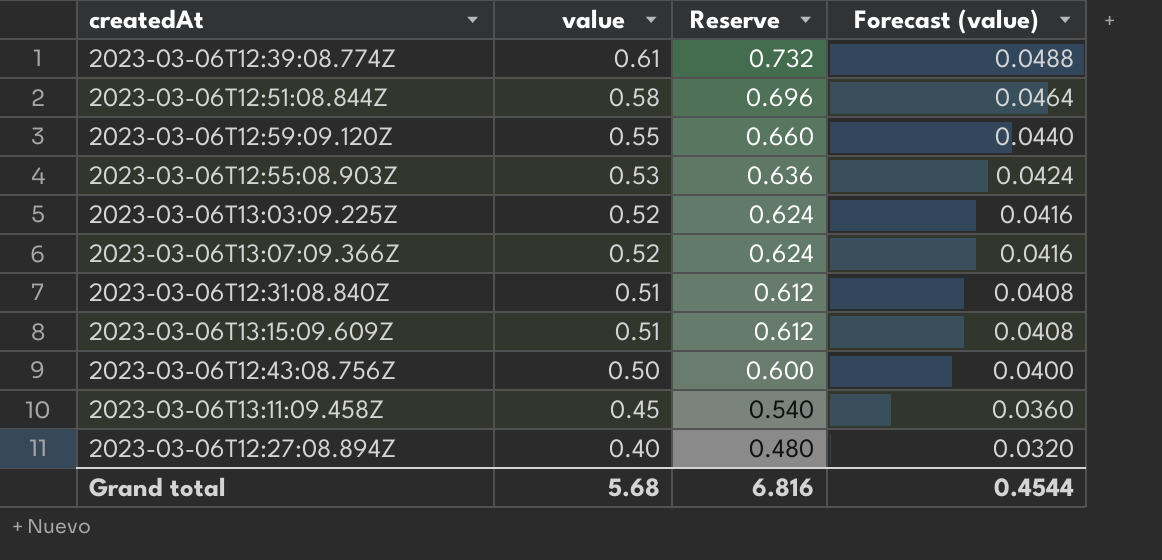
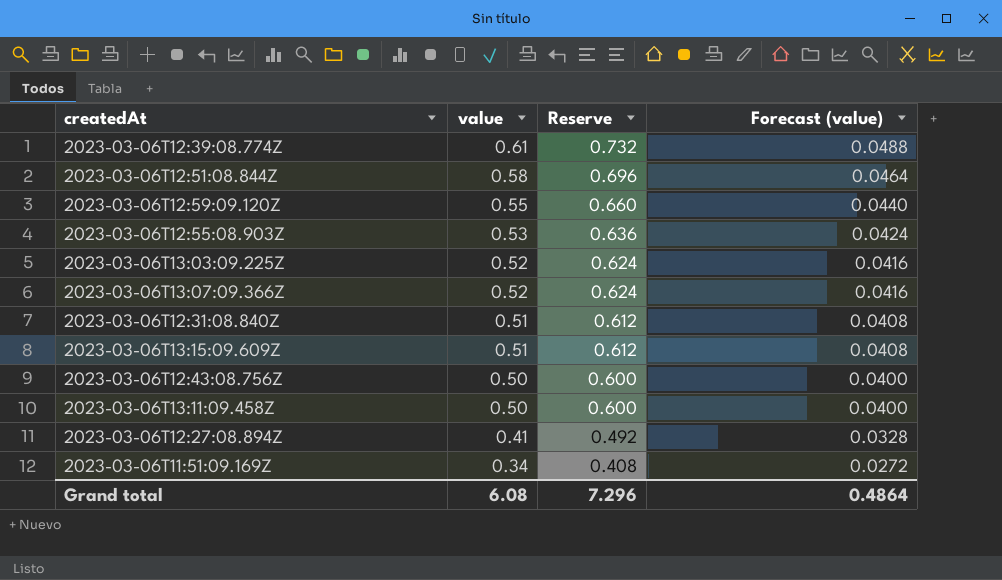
2023-03-06T13:11:09.458Z | value: 0.45 -> 0.50
2023-03-06T13:11:09.458Z | Reserve: 0.540 -> 0.600
2023-03-06T13:11:09.458Z | Forecast (value): 0.0360 -> 0.0400
2023-03-06T12:27:08.894Z | value: 0.40 -> 0.41
2023-03-06T12:27:08.894Z | Reserve: 0.480 -> 0.492
2023-03-06T12:27:08.894Z | Forecast (value): 0.0320 -> 0.0328
row 2023-03-06T11:51:09.169Z: none -> 0.34 | 0.408 | 0.0272
Grand total | value: 5.68 -> 6.08
Grand total | Reserve: 6.816 -> 7.296
Grand total | Forecast (value): 0.4544 -> 0.4864

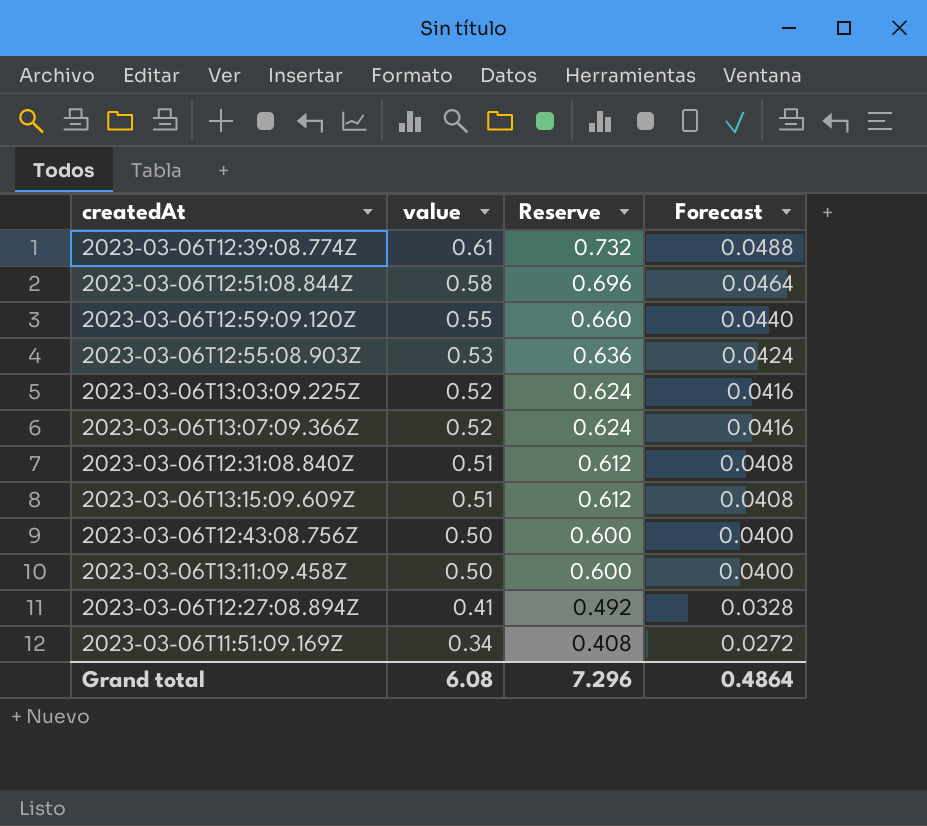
column name: Forecast (value) -> Forecast

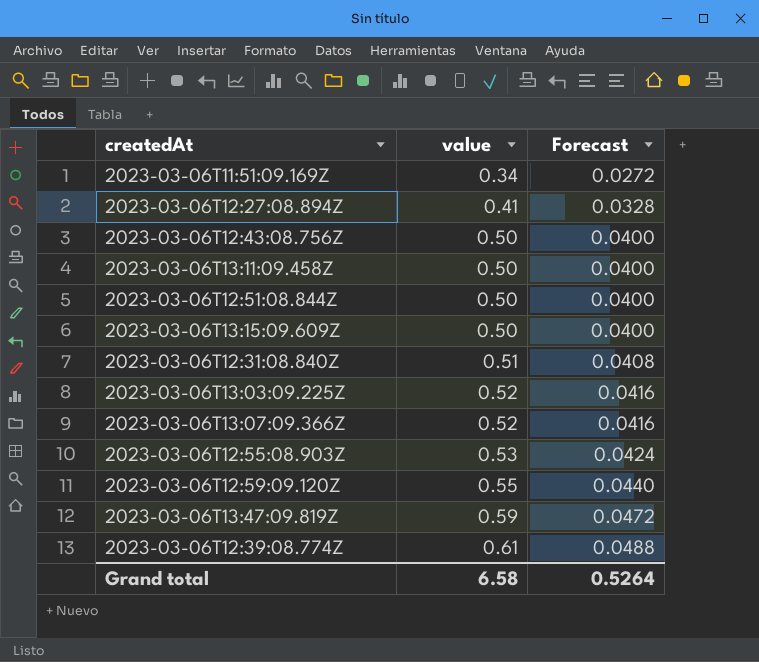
row order: value descending -> value ascending
column Reserve | formula: [value] * 1.2 -> none
2023-03-06T12:51:08.844Z | value: 0.58 -> 0.50
2023-03-06T12:51:08.844Z | Forecast: 0.0464 -> 0.0400
2023-03-06T13:15:09.609Z | value: 0.51 -> 0.50
2023-03-06T13:15:09.609Z | Forecast: 0.0408 -> 0.0400
row 2023-03-06T13:47:09.819Z: none -> 0.59 | 0.0472
Grand total | value: 6.08 -> 6.58
Grand total | Forecast: 0.4864 -> 0.5264

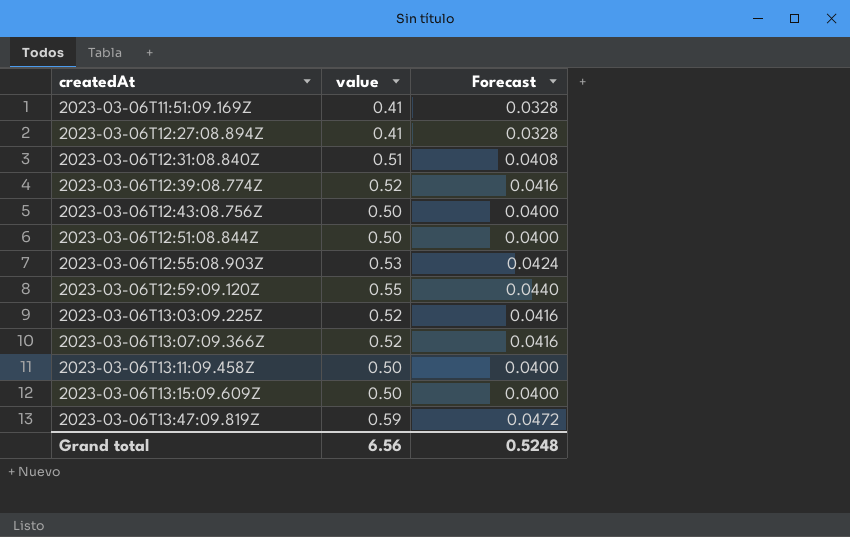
row order: value ascending -> createdAt ascending
2023-03-06T11:51:09.169Z | value: 0.34 -> 0.41
2023-03-06T11:51:09.169Z | Forecast: 0.0272 -> 0.0328
2023-03-06T12:39:08.774Z | value: 0.61 -> 0.52
2023-03-06T12:39:08.774Z | Forecast: 0.0488 -> 0.0416
Grand total | value: 6.58 -> 6.56
Grand total | Forecast: 0.5264 -> 0.5248

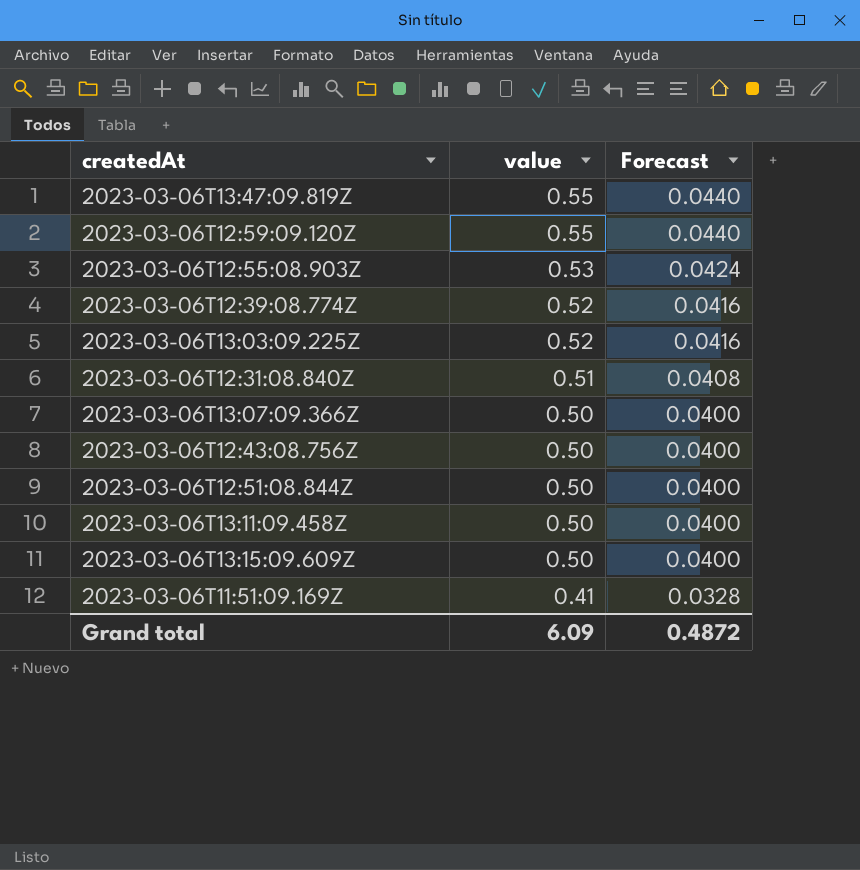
row order: createdAt ascending -> value descending
row 2023-03-06T12:27:08.894Z: 0.41 | 0.0328 -> none
2023-03-06T13:47:09.819Z | value: 0.59 -> 0.55
2023-03-06T13:47:09.819Z | Forecast: 0.0472 -> 0.0440
2023-03-06T13:07:09.366Z | value: 0.52 -> 0.50
2023-03-06T13:07:09.366Z | Forecast: 0.0416 -> 0.0400
Grand total | value: 6.56 -> 6.09
Grand total | Forecast: 0.5248 -> 0.4872

